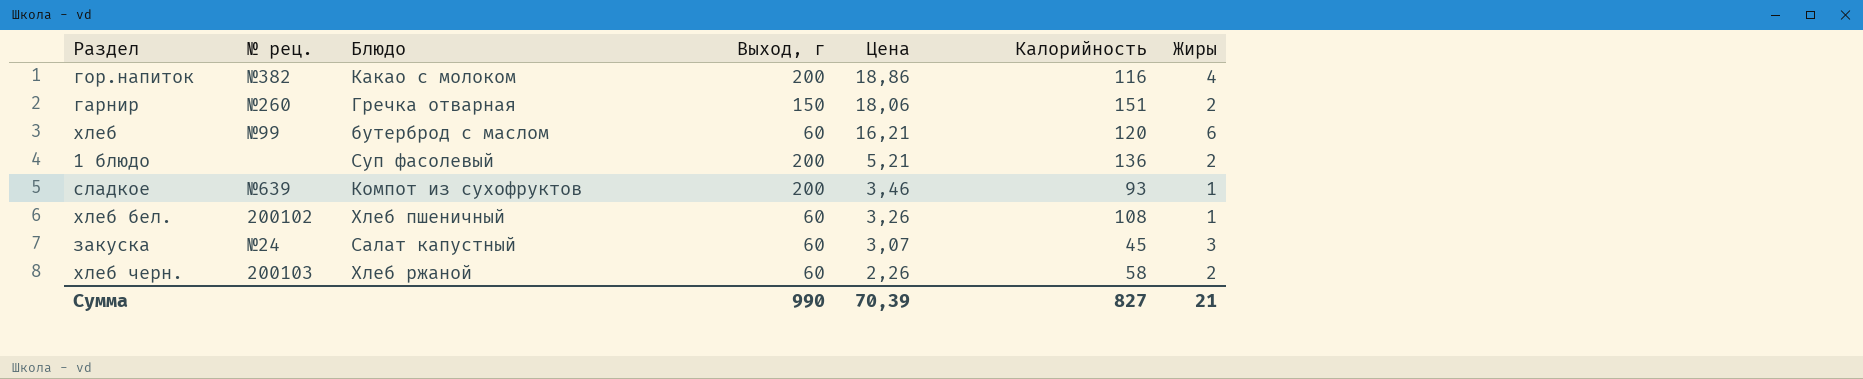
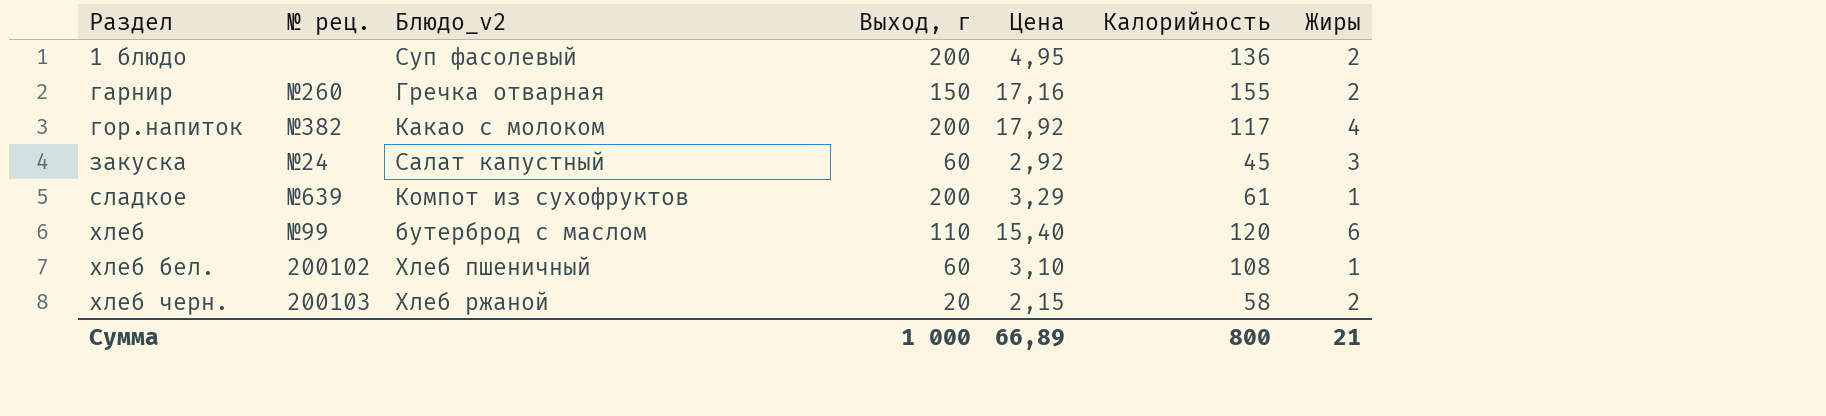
row order: Цена descending -> Раздел ascending
column name: Блюдо -> Блюдо_v2
1 блюдо | Цена: 5,21 -> 4,95
гарнир | Цена: 18,06 -> 17,16
гарнир | Калорийность: 151 -> 155
гор.напиток | Цена: 18,86 -> 17,92
гор.напиток | Калорийность: 116 -> 117
закуска | Цена: 3,07 -> 2,92
сладкое | Цена: 3,46 -> 3,29
сладкое | Калорийность: 93 -> 61
хлеб | Выход, г: 60 -> 110
хлеб | Цена: 16,21 -> 15,40
хлеб бел. | Цена: 3,26 -> 3,10
хлеб черн. | Выход, г: 60 -> 20
хлеб черн. | Цена: 2,26 -> 2,15
Сумма | Выход, г: 990 -> 1 000
Сумма | Цена: 70,39 -> 66,89
Сумма | Калорийность: 827 -> 800

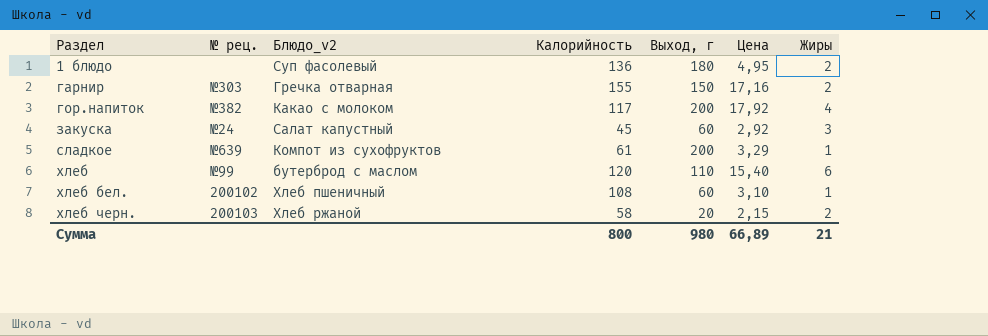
column Калорийность | position: 6 -> 4
1 блюдо | Выход, г: 200 -> 180
гарнир | № рец.: №260 -> №303
Сумма | Выход, г: 1 000 -> 980

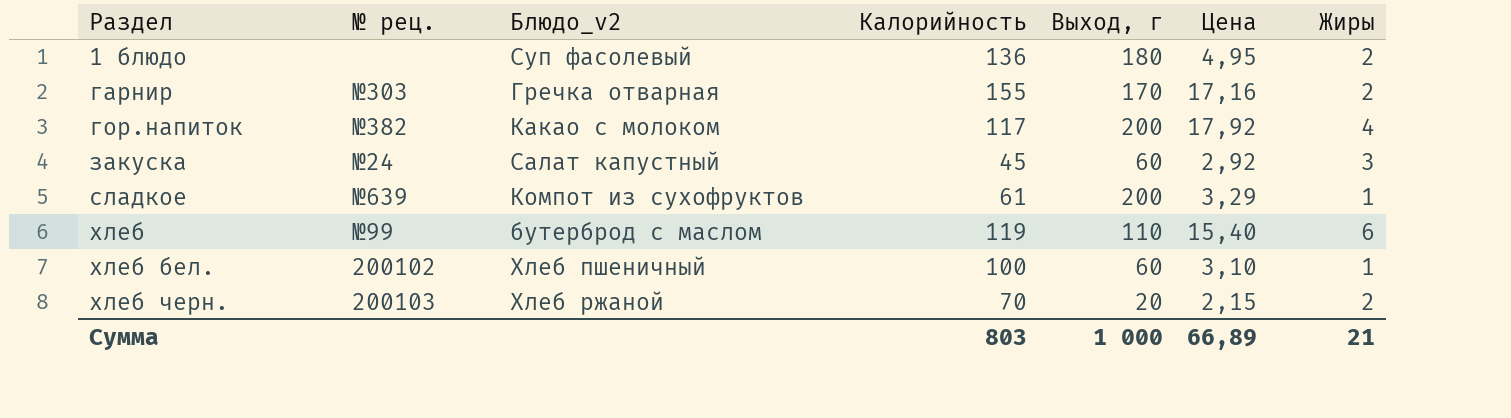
гарнир | Выход, г: 150 -> 170
хлеб | Калорийность: 120 -> 119
хлеб бел. | Калорийность: 108 -> 100
хлеб черн. | Калорийность: 58 -> 70
Сумма | Калорийность: 800 -> 803
Сумма | Выход, г: 980 -> 1 000

